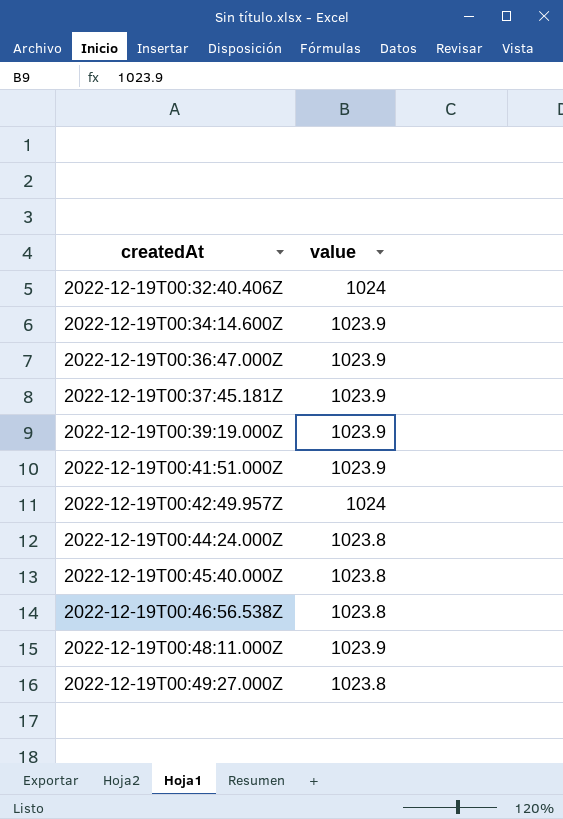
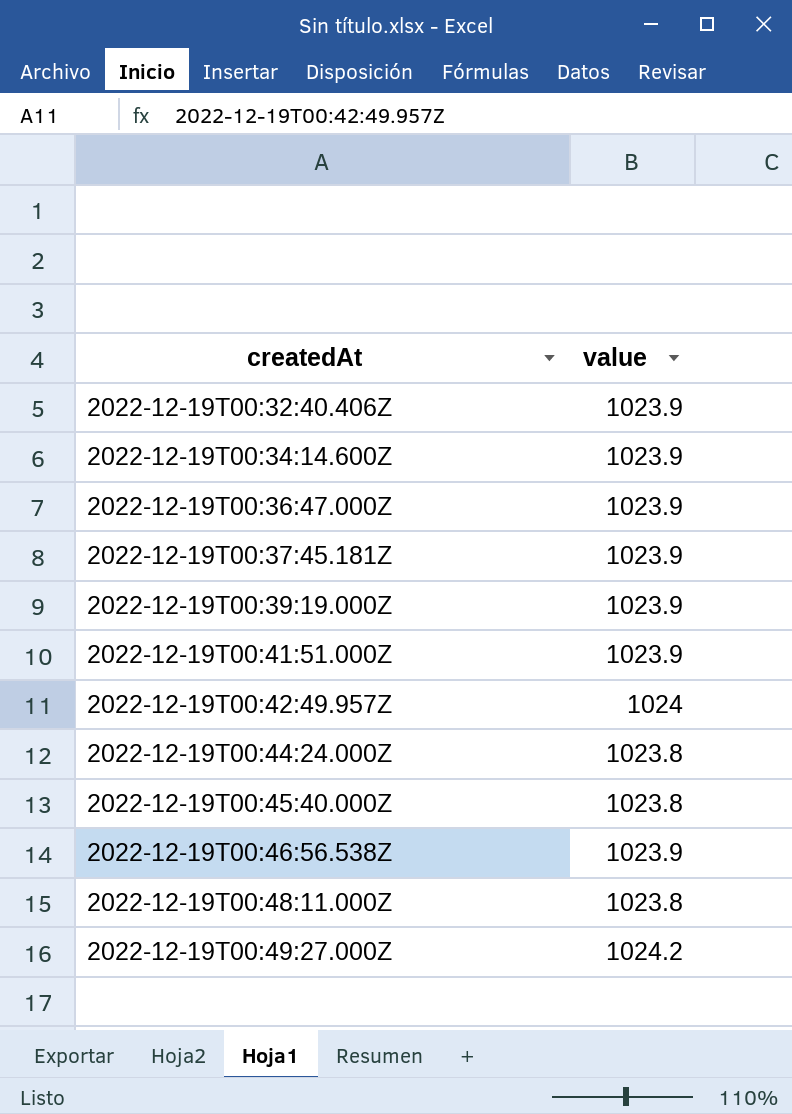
2022-12-19T00:32:40.406Z | value: 1024 -> 1023.9
2022-12-19T00:46:56.538Z | value: 1023.8 -> 1023.9
2022-12-19T00:48:11.000Z | value: 1023.9 -> 1023.8
2022-12-19T00:49:27.000Z | value: 1023.8 -> 1024.2

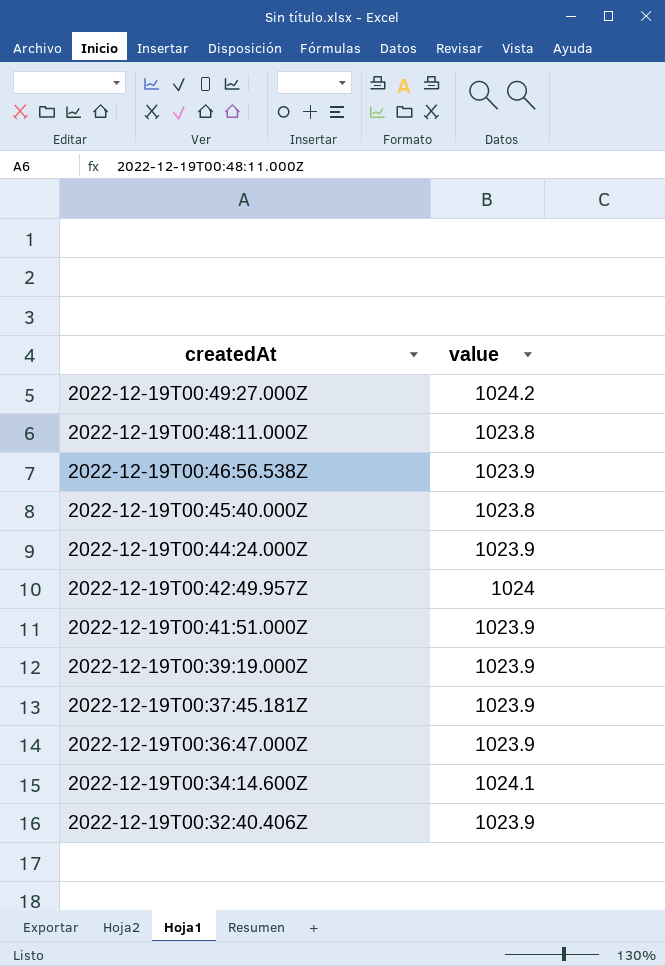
row order: createdAt ascending -> createdAt descending
2022-12-19T00:44:24.000Z | value: 1023.8 -> 1023.9
2022-12-19T00:34:14.600Z | value: 1023.9 -> 1024.1

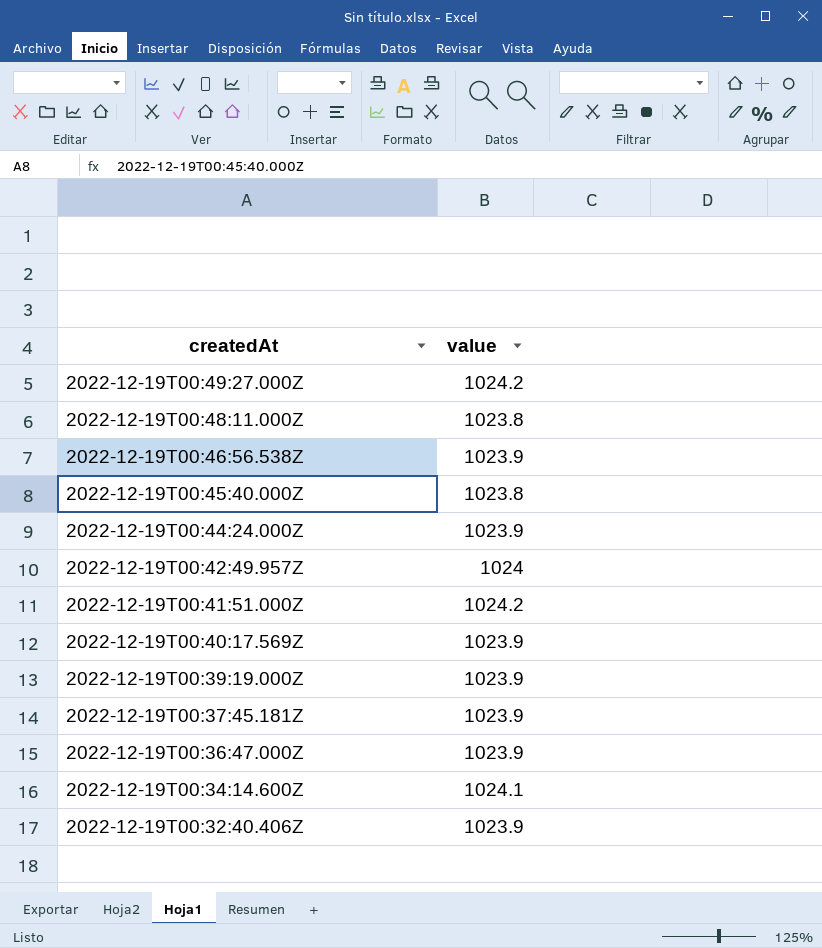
2022-12-19T00:41:51.000Z | value: 1023.9 -> 1024.2
row 2022-12-19T00:40:17.569Z: none -> 1023.9

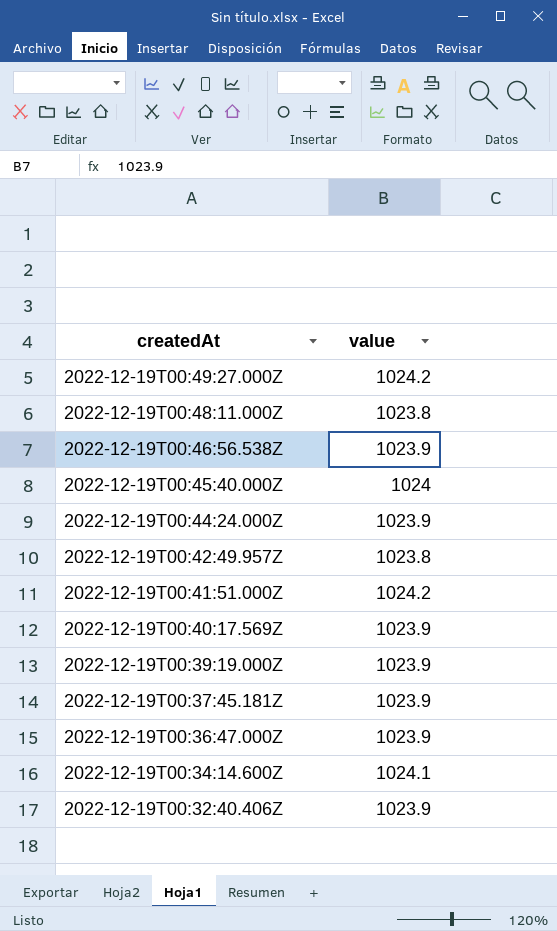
2022-12-19T00:45:40.000Z | value: 1023.8 -> 1024
2022-12-19T00:42:49.957Z | value: 1024 -> 1023.8

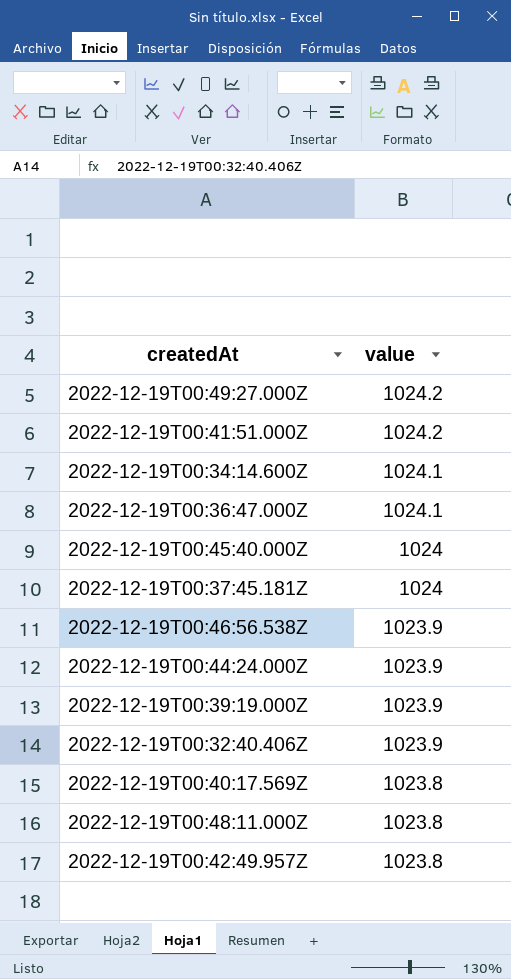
row order: createdAt descending -> value descending
2022-12-19T00:36:47.000Z | value: 1023.9 -> 1024.1
2022-12-19T00:37:45.181Z | value: 1023.9 -> 1024
2022-12-19T00:40:17.569Z | value: 1023.9 -> 1023.8

